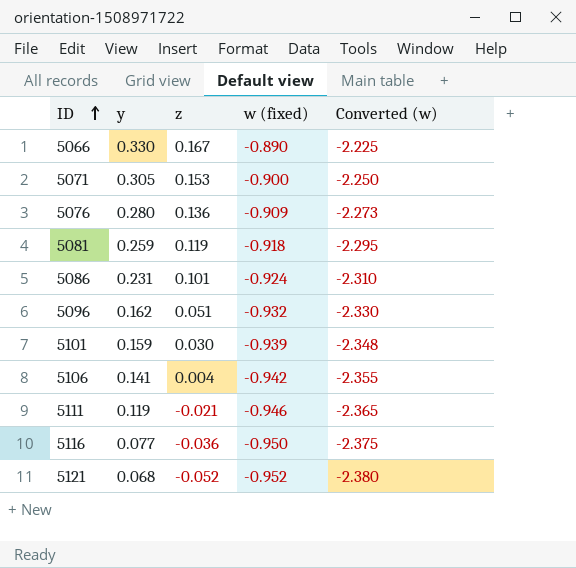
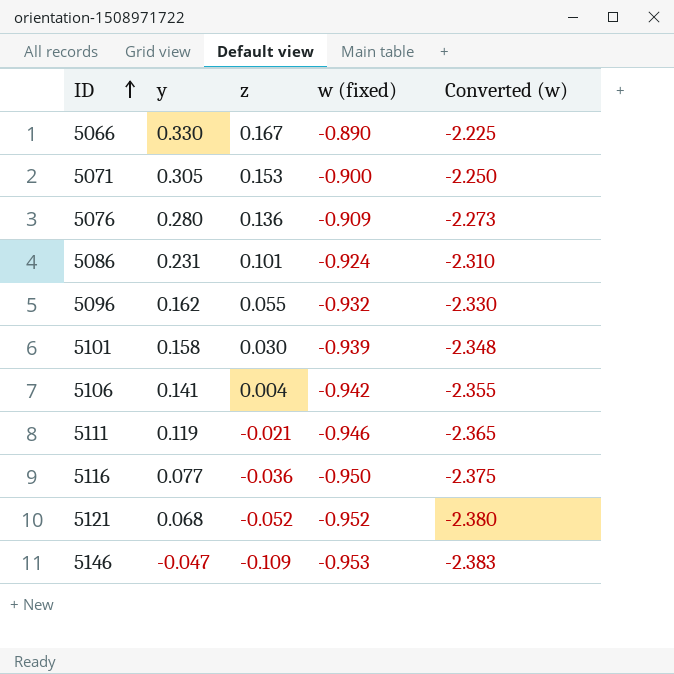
row 5081: 0.259 | 0.119 | -0.918 | -2.295 -> none
5096 | z: 0.051 -> 0.055
5101 | y: 0.159 -> 0.158
row 5146: none -> -0.047 | -0.109 | -0.953 | -2.383

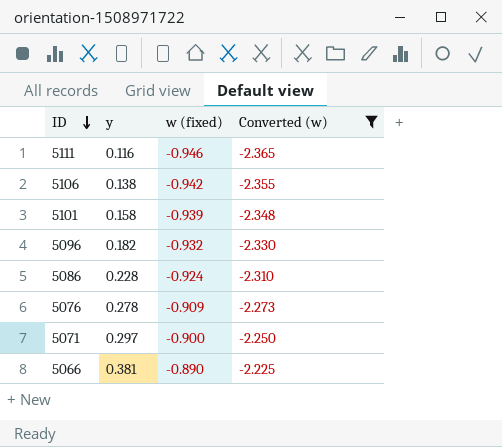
filter: none -> Converted (w) >= -2.365
row order: ID ascending -> ID descending
column z | position: 3 -> none
5111 | y: 0.119 -> 0.116
5106 | y: 0.141 -> 0.138
5096 | y: 0.162 -> 0.182
5086 | y: 0.231 -> 0.228
5076 | y: 0.280 -> 0.278
5071 | y: 0.305 -> 0.297
5066 | y: 0.330 -> 0.381

